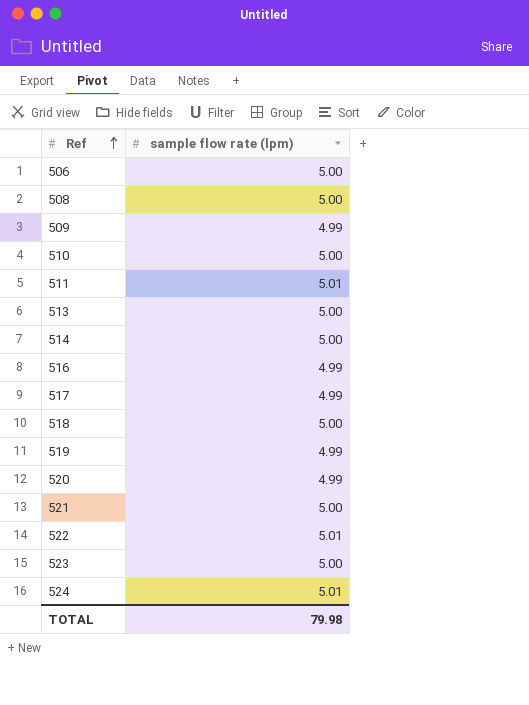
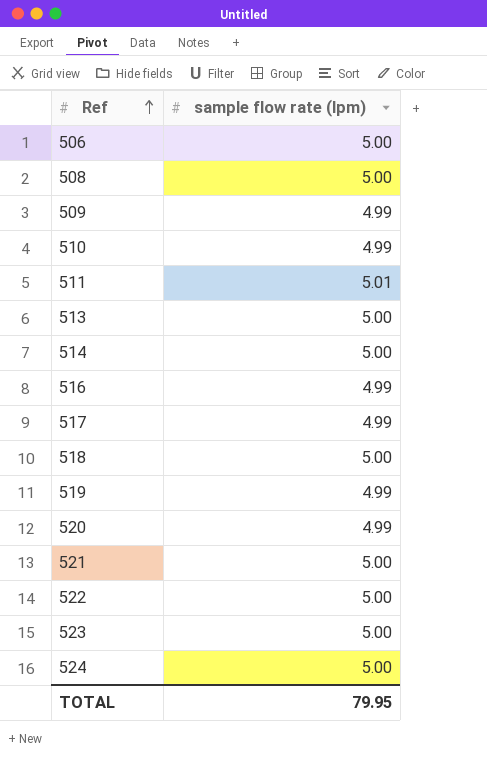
510 | sample flow rate (lpm): 5.00 -> 4.99
522 | sample flow rate (lpm): 5.01 -> 5.00
524 | sample flow rate (lpm): 5.01 -> 5.00
TOTAL | sample flow rate (lpm): 79.98 -> 79.95

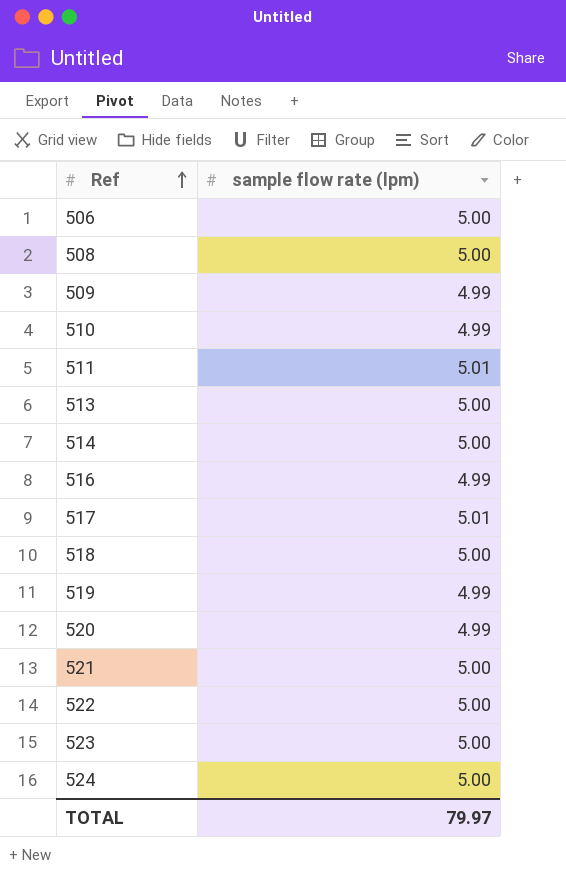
517 | sample flow rate (lpm): 4.99 -> 5.01
TOTAL | sample flow rate (lpm): 79.95 -> 79.97

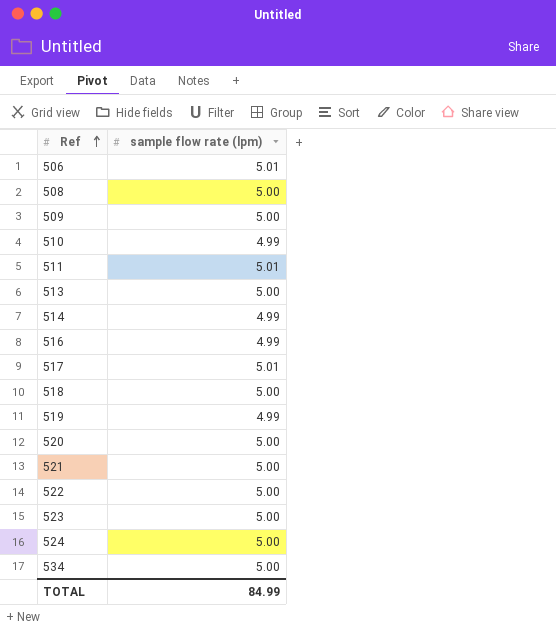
506 | sample flow rate (lpm): 5.00 -> 5.01
509 | sample flow rate (lpm): 4.99 -> 5.00
514 | sample flow rate (lpm): 5.00 -> 4.99
520 | sample flow rate (lpm): 4.99 -> 5.00
row 534: none -> 5.00
TOTAL | sample flow rate (lpm): 79.97 -> 84.99

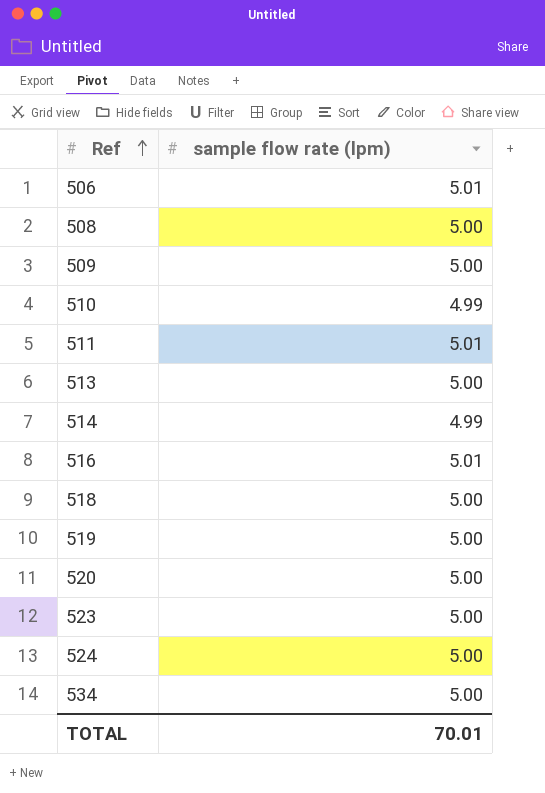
row 517: 5.01 -> none
row 521: 5.00 -> none
row 522: 5.00 -> none
516 | sample flow rate (lpm): 4.99 -> 5.01
519 | sample flow rate (lpm): 4.99 -> 5.00
TOTAL | sample flow rate (lpm): 84.99 -> 70.01

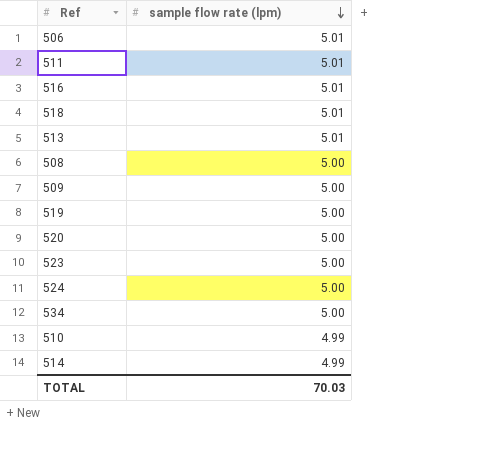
row order: Ref ascending -> sample flow rate (lpm) descending
518 | sample flow rate (lpm): 5.00 -> 5.01
513 | sample flow rate (lpm): 5.00 -> 5.01
TOTAL | sample flow rate (lpm): 70.01 -> 70.03

